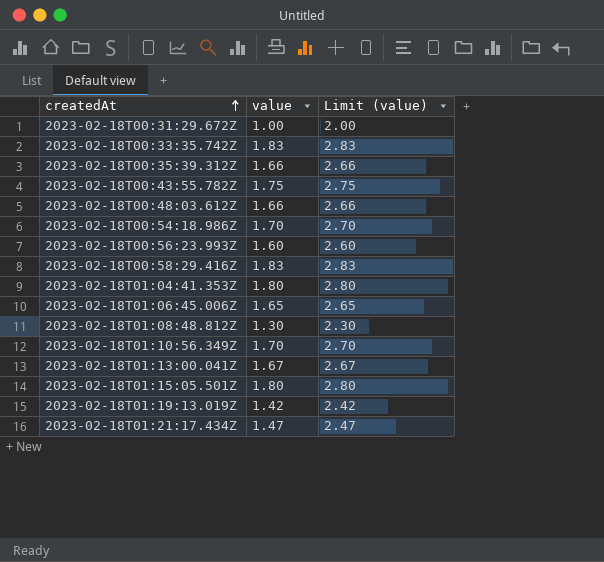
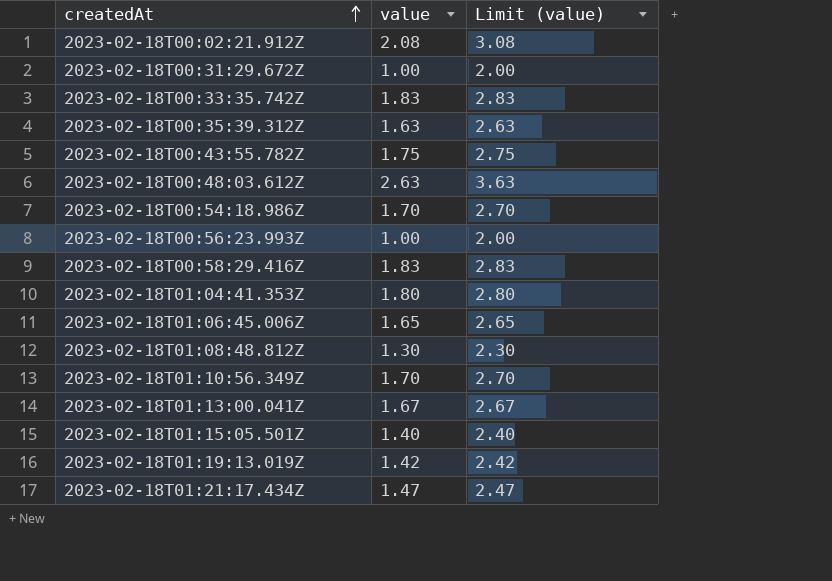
row 2023-02-18T00:02:21.912Z: none -> 2.08 | 3.08
2023-02-18T00:35:39.312Z | value: 1.66 -> 1.63
2023-02-18T00:35:39.312Z | Limit (value): 2.66 -> 2.63
2023-02-18T00:48:03.612Z | value: 1.66 -> 2.63
2023-02-18T00:48:03.612Z | Limit (value): 2.66 -> 3.63
2023-02-18T00:56:23.993Z | value: 1.60 -> 1.00
2023-02-18T00:56:23.993Z | Limit (value): 2.60 -> 2.00
2023-02-18T01:15:05.501Z | value: 1.80 -> 1.40
2023-02-18T01:15:05.501Z | Limit (value): 2.80 -> 2.40

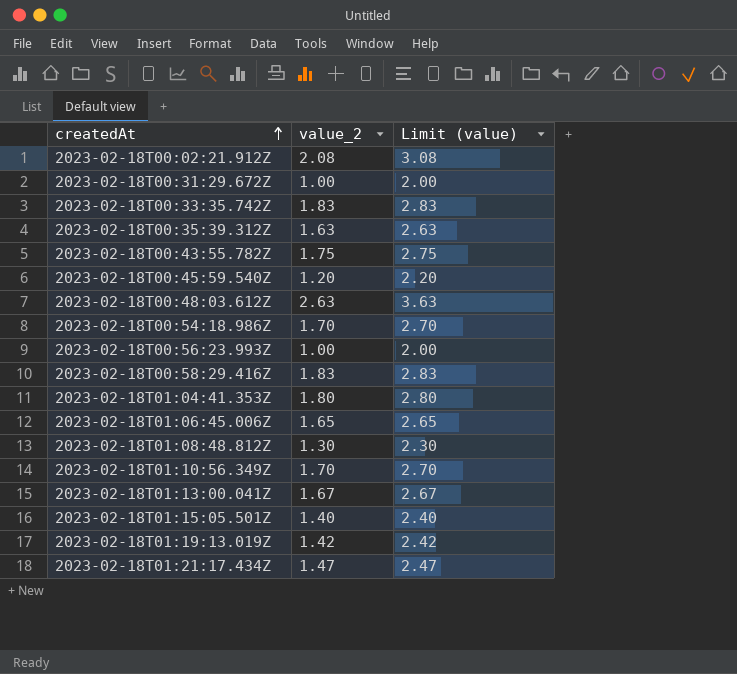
column name: value -> value_2
row 2023-02-18T00:45:59.540Z: none -> 1.20 | 2.20

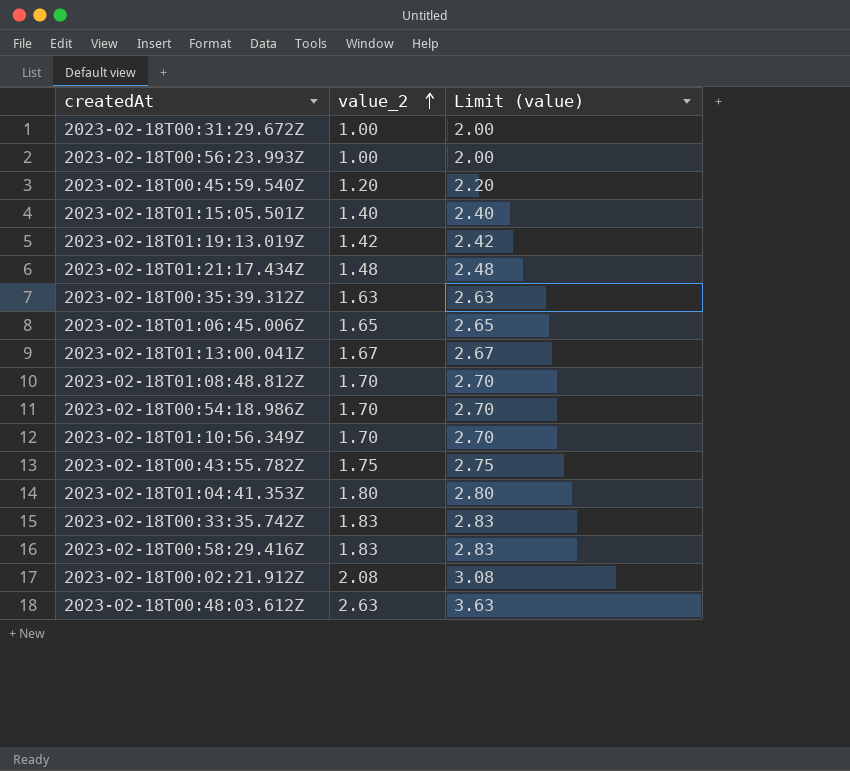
row order: createdAt ascending -> value_2 ascending
2023-02-18T01:21:17.434Z | value_2: 1.47 -> 1.48
2023-02-18T01:21:17.434Z | Limit (value): 2.47 -> 2.48
2023-02-18T01:08:48.812Z | value_2: 1.30 -> 1.70
2023-02-18T01:08:48.812Z | Limit (value): 2.30 -> 2.70

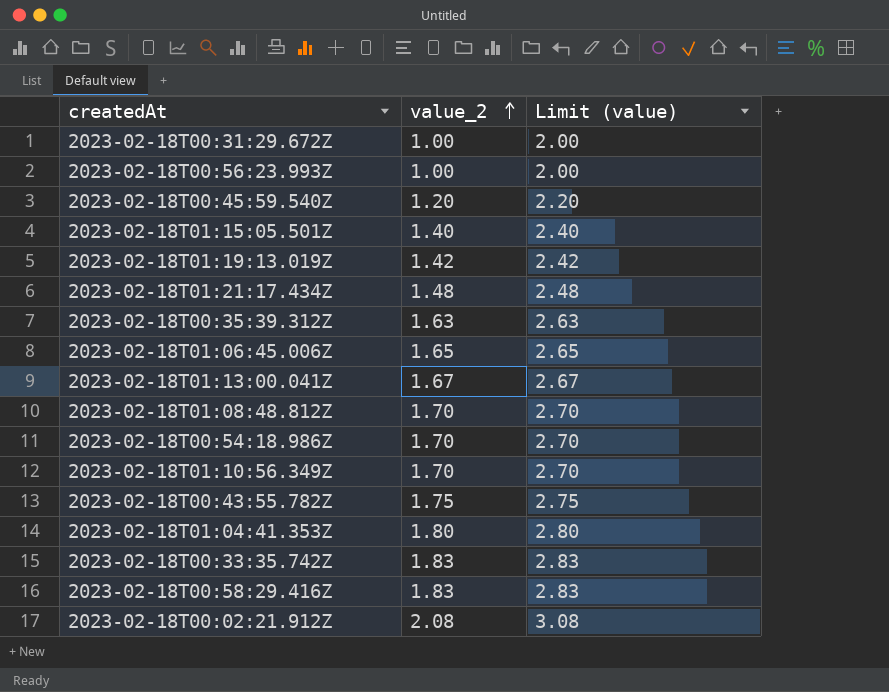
row 2023-02-18T00:48:03.612Z: 2.63 | 3.63 -> none

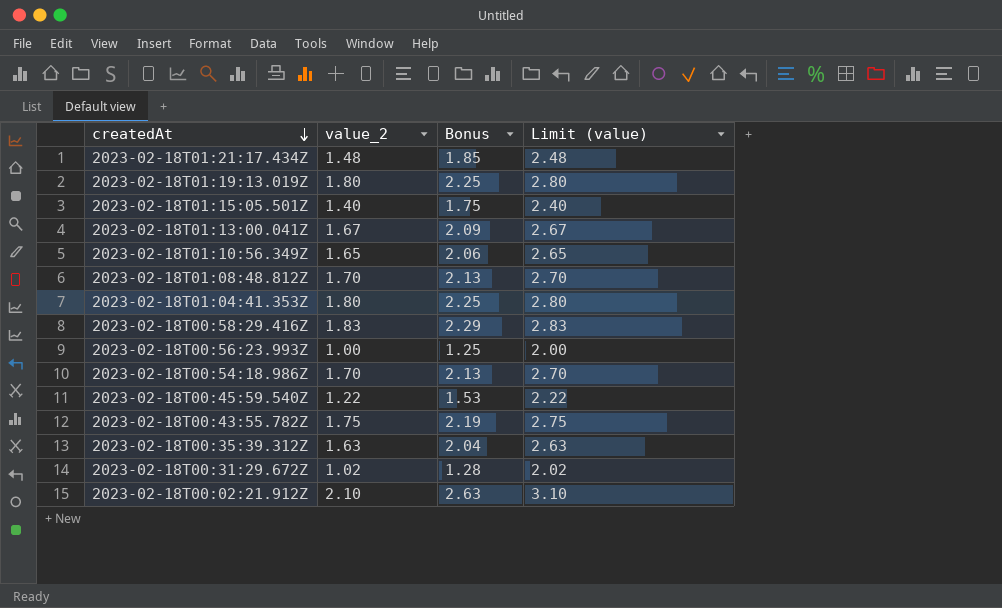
row order: value_2 ascending -> createdAt descending
column Bonus | formula: none -> [value_2] * 1.25
row 2023-02-18T01:06:45.006Z: 1.65 | 2.65 -> none
row 2023-02-18T00:33:35.742Z: 1.83 | 2.83 -> none
2023-02-18T01:19:13.019Z | value_2: 1.42 -> 1.80
2023-02-18T01:19:13.019Z | Limit (value): 2.42 -> 2.80
2023-02-18T01:10:56.349Z | value_2: 1.70 -> 1.65
2023-02-18T01:10:56.349Z | Limit (value): 2.70 -> 2.65
2023-02-18T00:45:59.540Z | value_2: 1.20 -> 1.22
2023-02-18T00:45:59.540Z | Limit (value): 2.20 -> 2.22
2023-02-18T00:31:29.672Z | value_2: 1.00 -> 1.02
2023-02-18T00:31:29.672Z | Limit (value): 2.00 -> 2.02
2023-02-18T00:02:21.912Z | value_2: 2.08 -> 2.10
2023-02-18T00:02:21.912Z | Limit (value): 3.08 -> 3.10

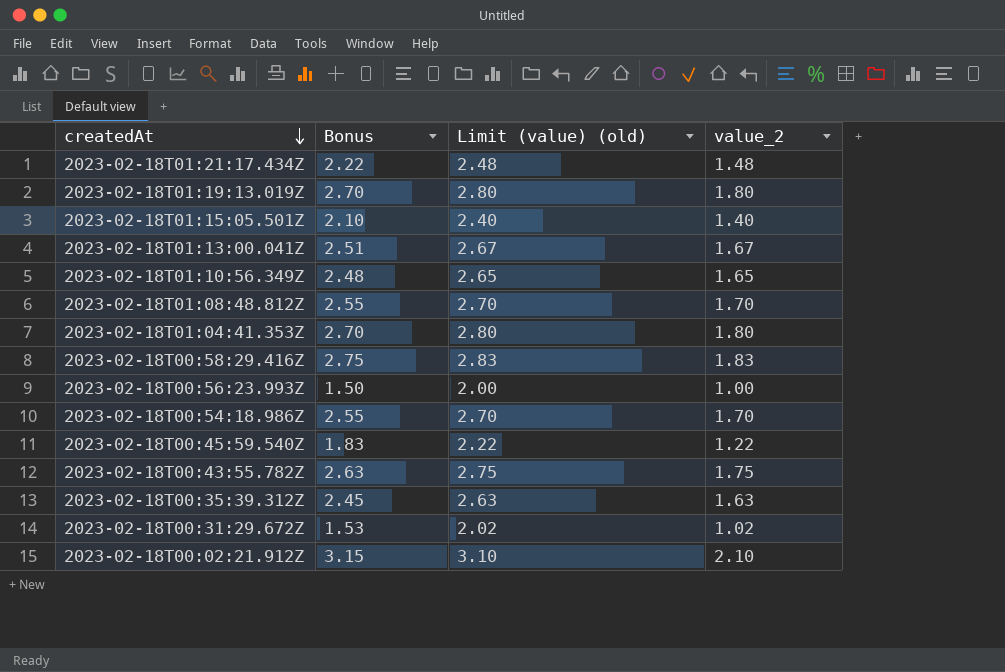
column Bonus | formula: [value_2] * 1.25 -> [value_2] * 1.5
column name: Limit (value) -> Limit (value) (old)
column value_2 | position: 2 -> 4

